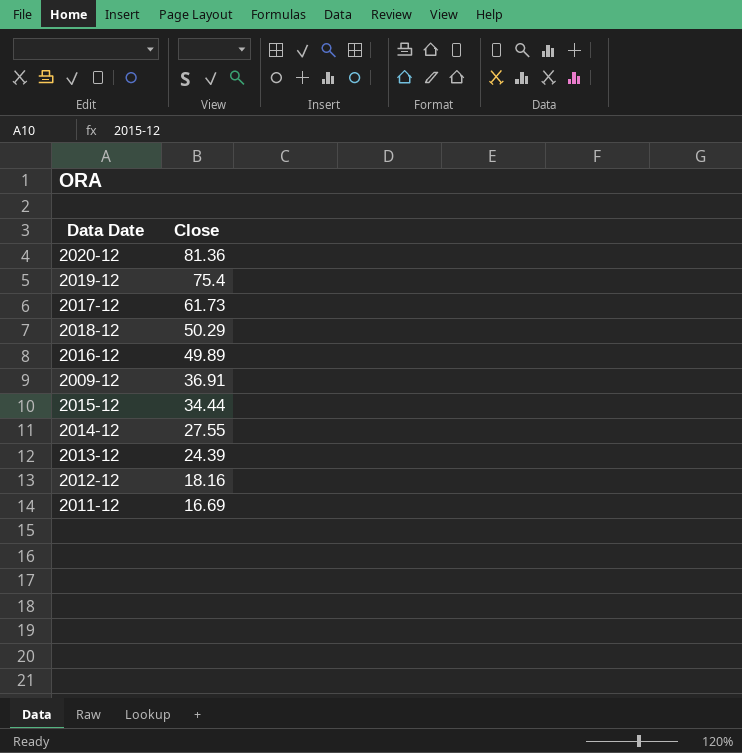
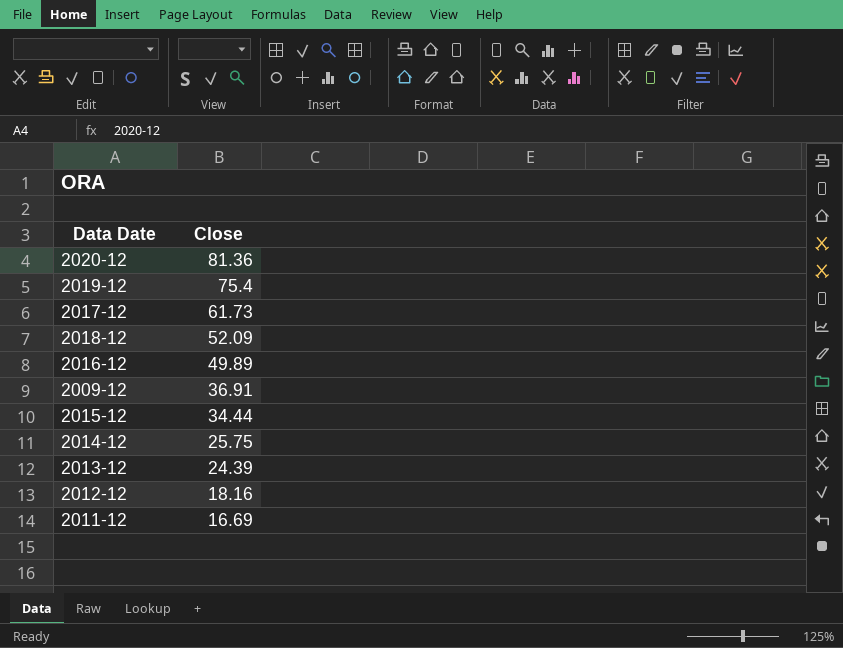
2018-12 | Close: 50.29 -> 52.09
2014-12 | Close: 27.55 -> 25.75

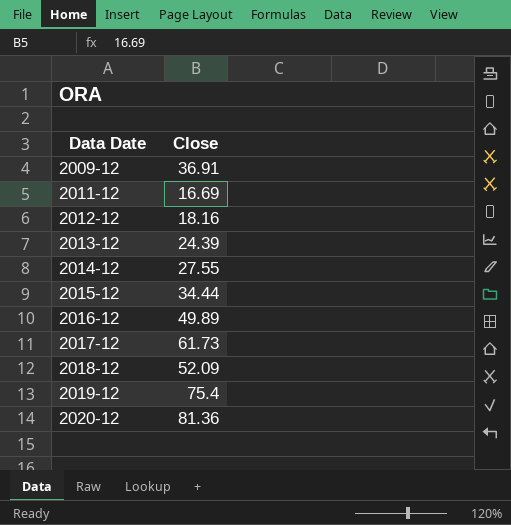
row order: Close descending -> Data Date ascending
2014-12 | Close: 25.75 -> 27.55

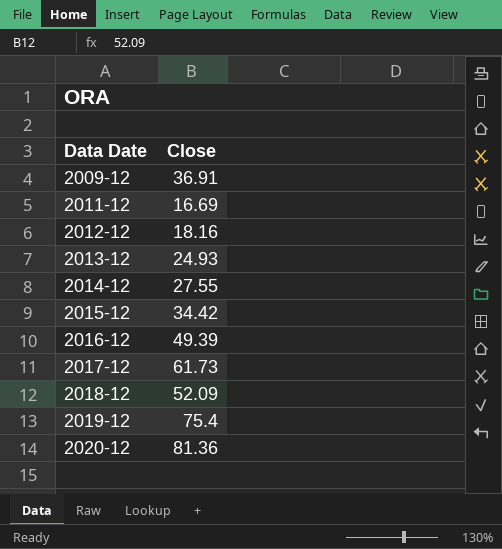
2013-12 | Close: 24.39 -> 24.93
2015-12 | Close: 34.44 -> 34.42
2016-12 | Close: 49.89 -> 49.39

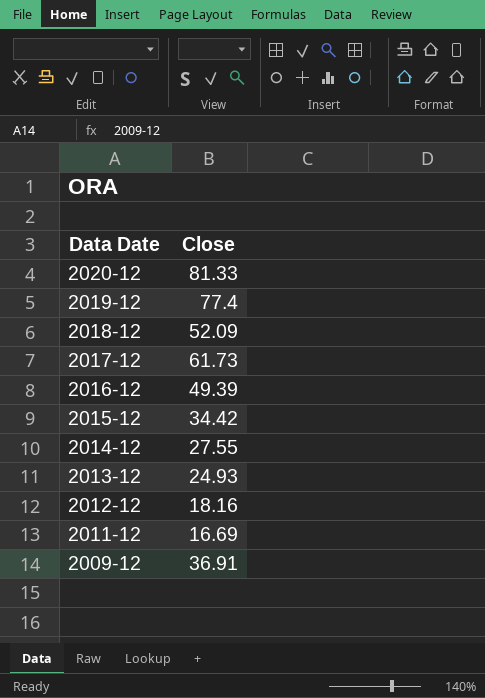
row order: Data Date ascending -> Data Date descending
2020-12 | Close: 81.36 -> 81.33
2019-12 | Close: 75.4 -> 77.4

